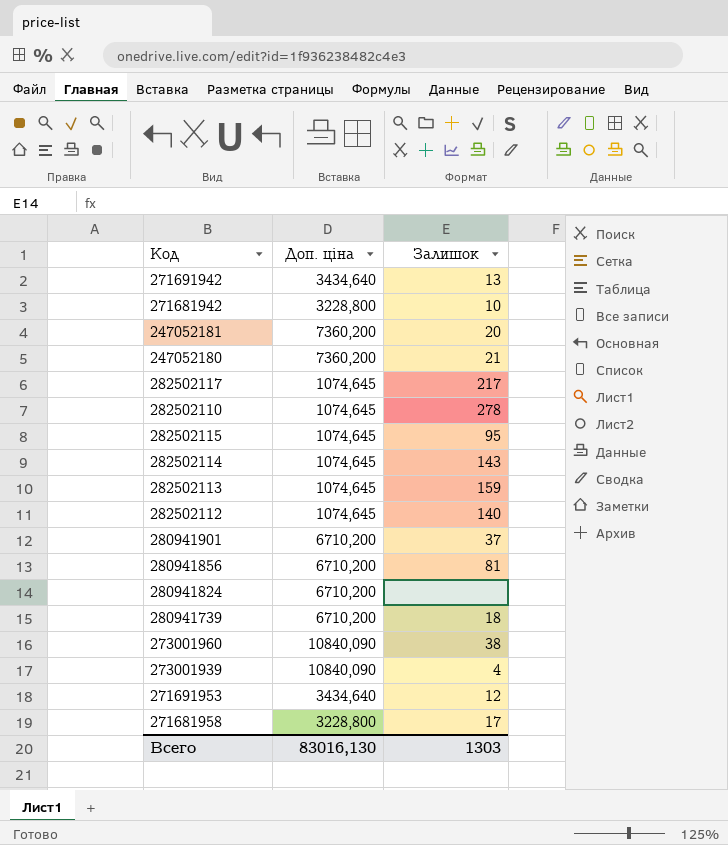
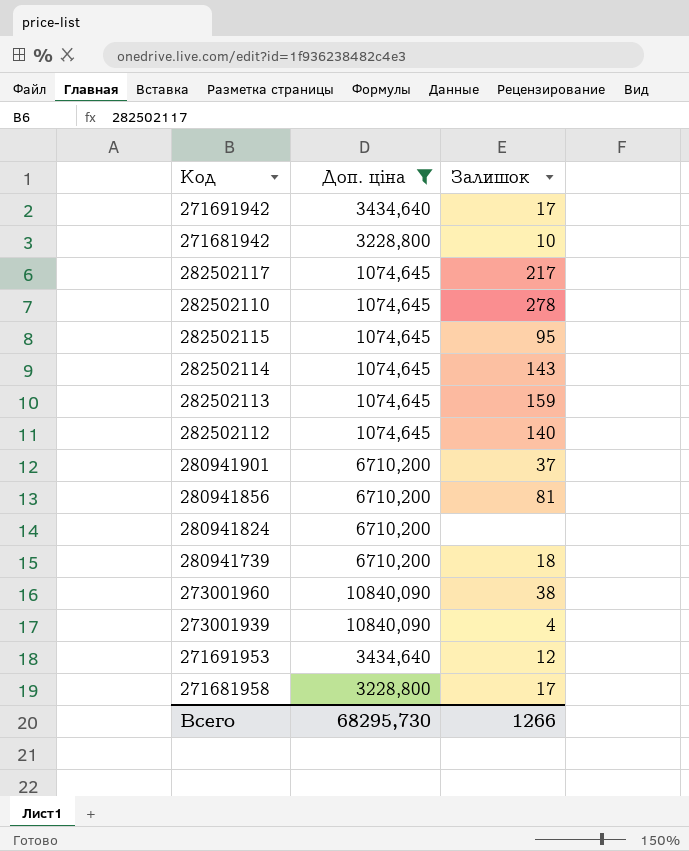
filter: none -> Доп. ціна != 7360,200
271691942 | Залишок: 13 -> 17
Всего | Доп. ціна: 83016,130 -> 68295,730
Всего | Залишок: 1303 -> 1266

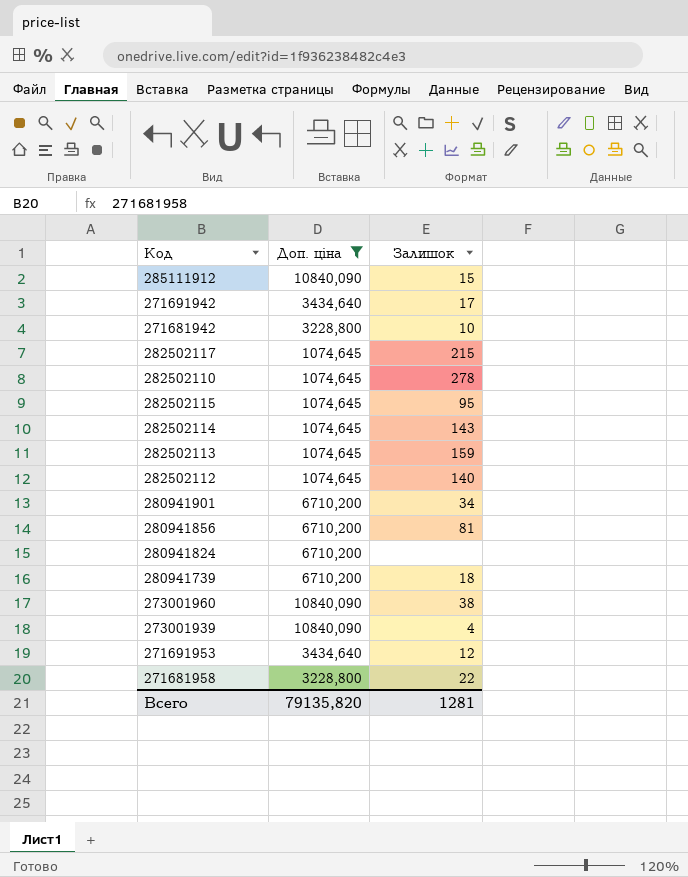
row 285111912: none -> 10840,090 | 15
282502117 | Залишок: 217 -> 215
280941901 | Залишок: 37 -> 34
271681958 | Залишок: 17 -> 22
Всего | Доп. ціна: 68295,730 -> 79135,820
Всего | Залишок: 1266 -> 1281

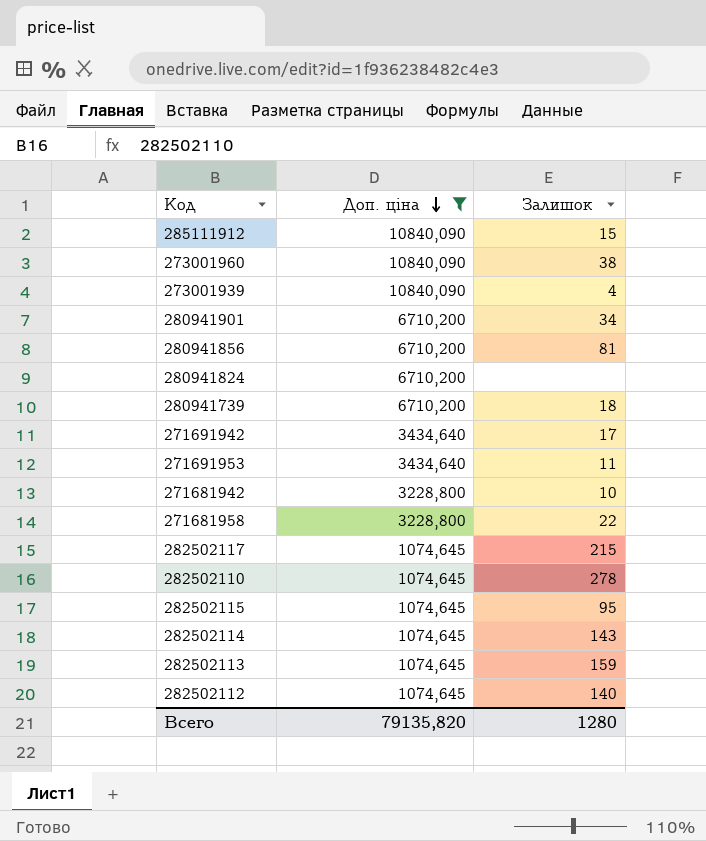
row order: none -> Доп. ціна descending
271691953 | Залишок: 12 -> 11
Всего | Залишок: 1281 -> 1280

